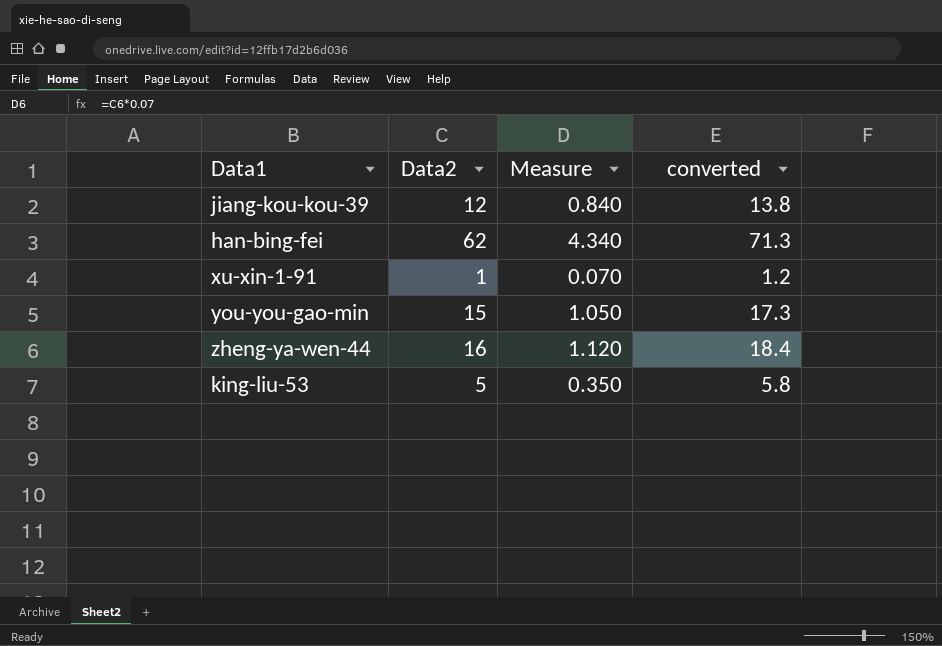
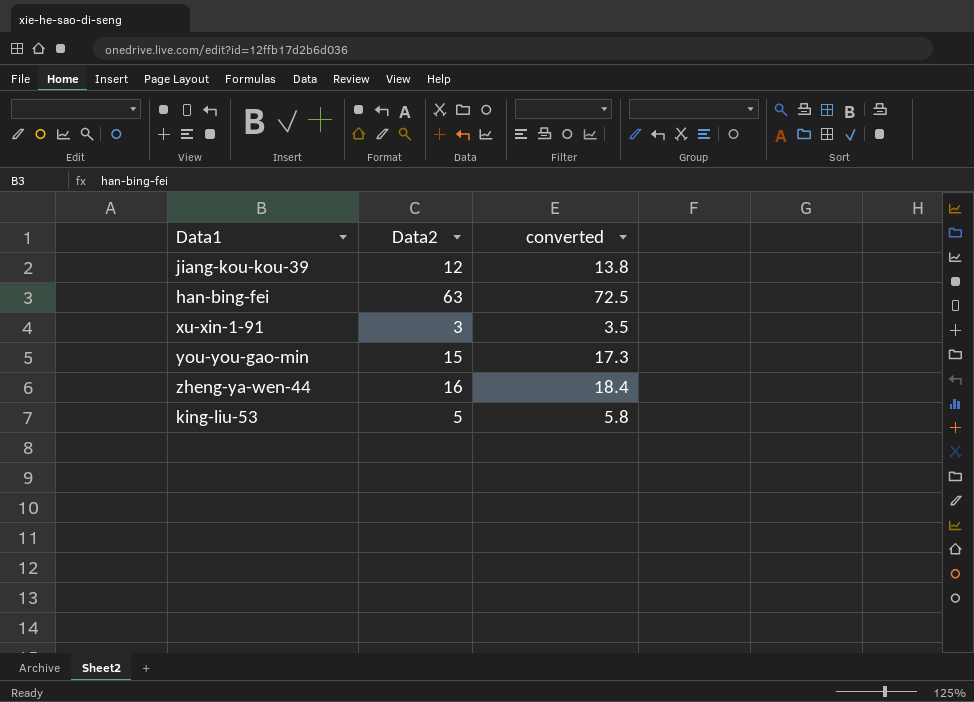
column Measure | formula: [Data2] * 0.07 -> none
han-bing-fei | Data2: 62 -> 63
han-bing-fei | converted: 71.3 -> 72.5
xu-xin-1-91 | Data2: 1 -> 3
xu-xin-1-91 | converted: 1.2 -> 3.5

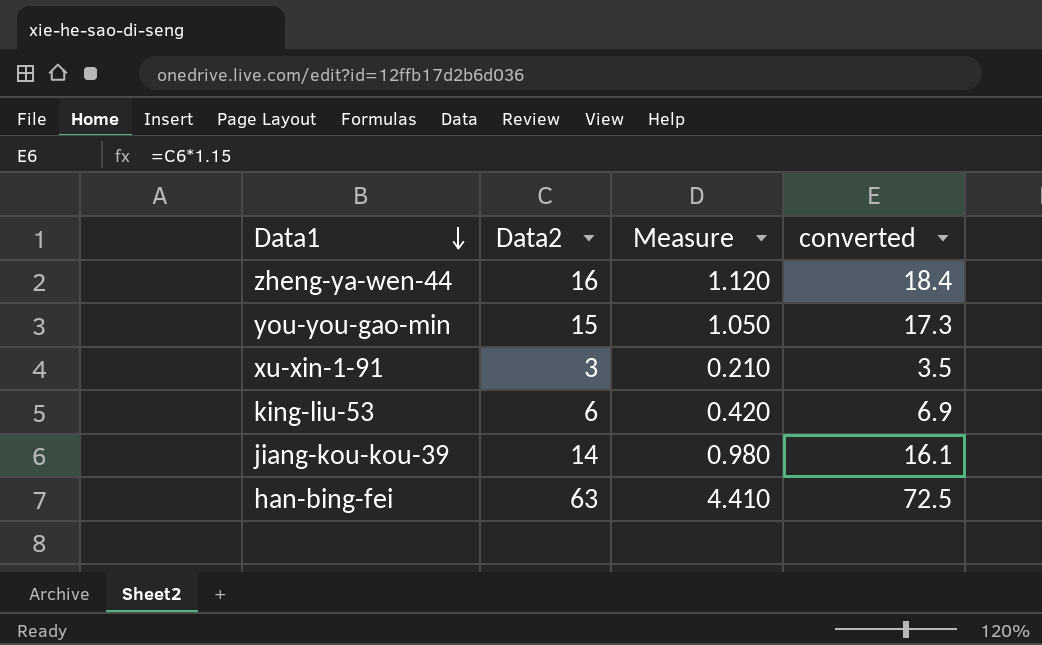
row order: none -> Data1 descending
column Measure | formula: none -> [Data2] * 0.07
king-liu-53 | Data2: 5 -> 6
king-liu-53 | converted: 5.8 -> 6.9
jiang-kou-kou-39 | Data2: 12 -> 14
jiang-kou-kou-39 | converted: 13.8 -> 16.1

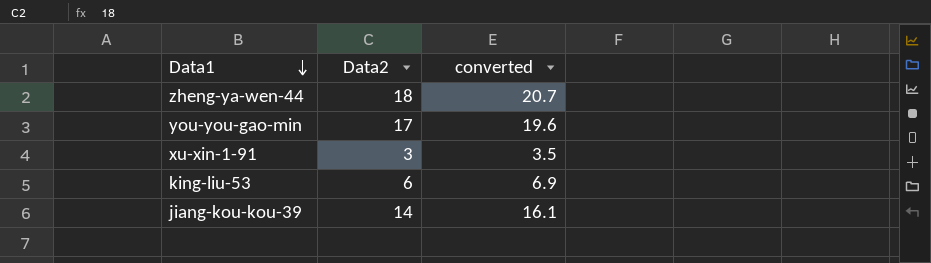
column Measure | formula: [Data2] * 0.07 -> none
row han-bing-fei: 63 | 4.410 | 72.5 -> none
zheng-ya-wen-44 | Data2: 16 -> 18
zheng-ya-wen-44 | converted: 18.4 -> 20.7
you-you-gao-min | Data2: 15 -> 17
you-you-gao-min | converted: 17.3 -> 19.6

